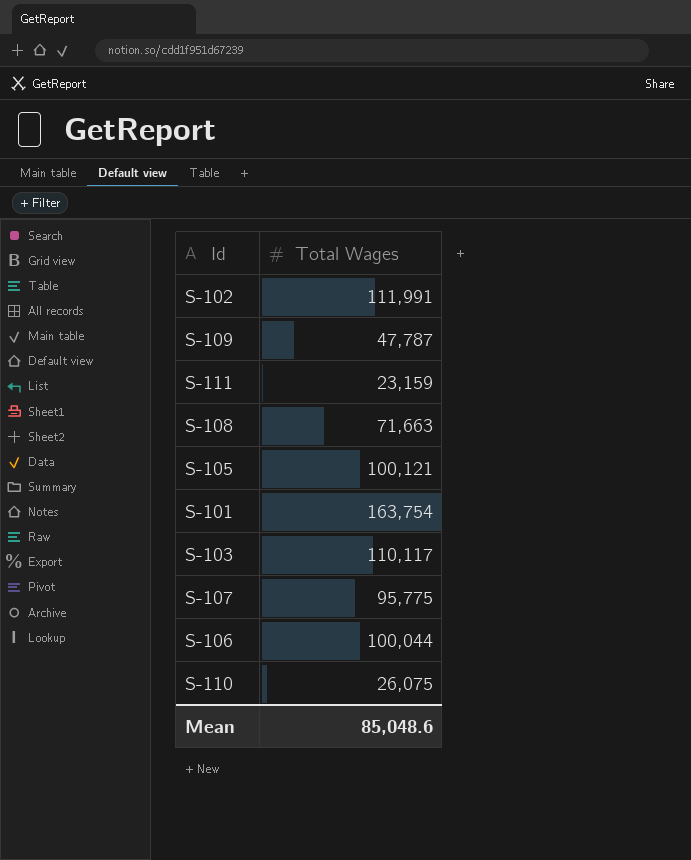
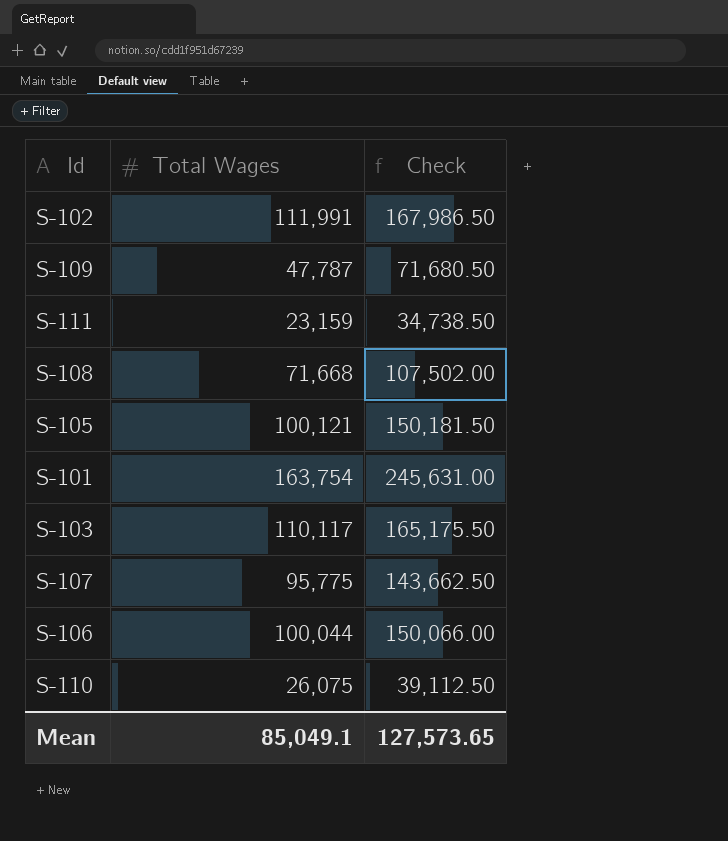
column Check | formula: none -> [Total Wages] * 1.5
S-108 | Total Wages: 71,663 -> 71,668
Mean | Total Wages: 85,048.6 -> 85,049.1

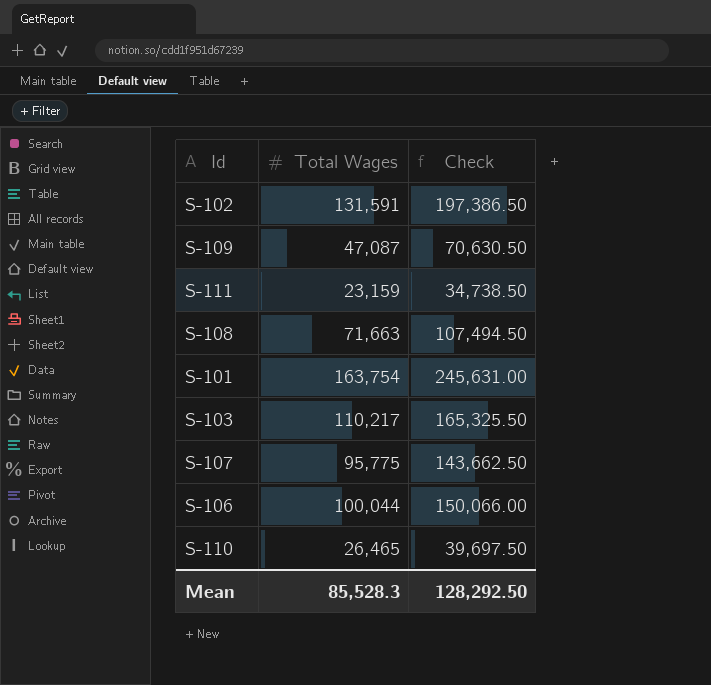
row S-105: 100,121 | 150,181.50 -> none
S-102 | Total Wages: 111,991 -> 131,591
S-102 | Check: 167,986.50 -> 197,386.50
S-109 | Total Wages: 47,787 -> 47,087
S-109 | Check: 71,680.50 -> 70,630.50
S-108 | Total Wages: 71,668 -> 71,663
S-108 | Check: 107,502.00 -> 107,494.50
S-103 | Total Wages: 110,117 -> 110,217
S-103 | Check: 165,175.50 -> 165,325.50
S-110 | Total Wages: 26,075 -> 26,465
S-110 | Check: 39,112.50 -> 39,697.50
Mean | Total Wages: 85,049.1 -> 85,528.3
Mean | Check: 127,573.65 -> 128,292.50

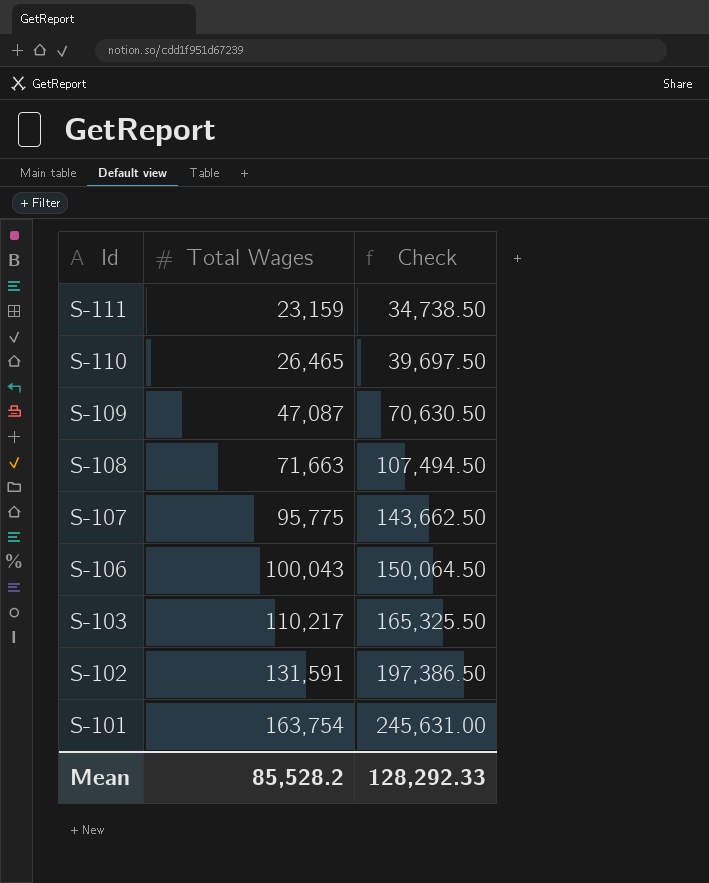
row order: none -> Id descending
S-106 | Total Wages: 100,044 -> 100,043
S-106 | Check: 150,066.00 -> 150,064.50
Mean | Total Wages: 85,528.3 -> 85,528.2
Mean | Check: 128,292.50 -> 128,292.33

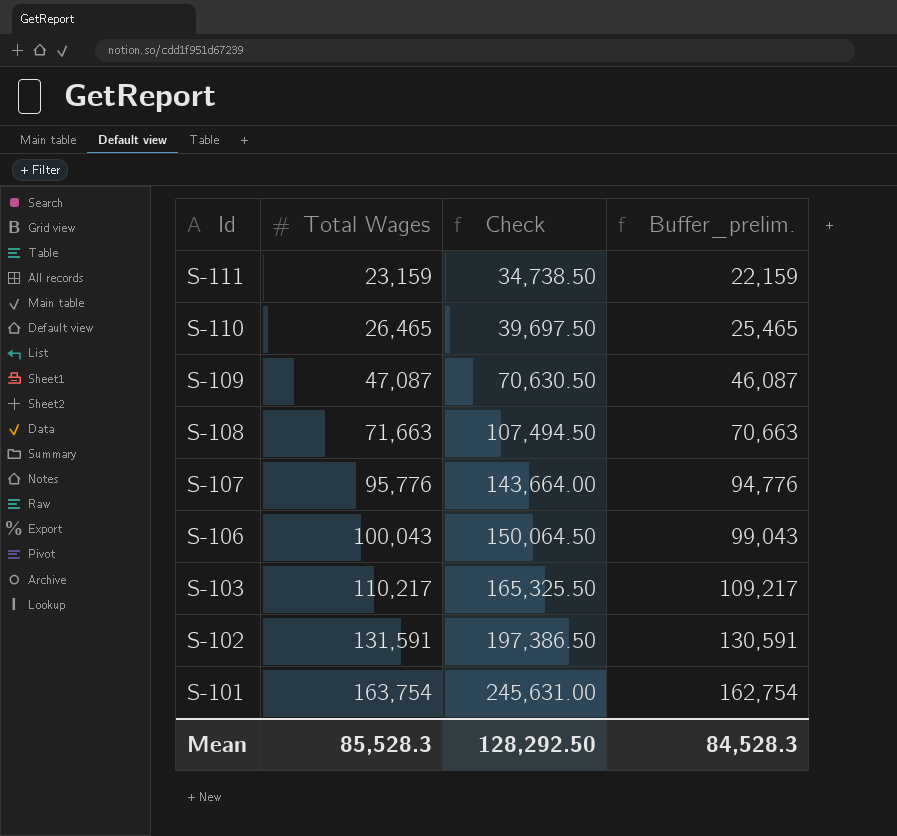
column Buffer_prelim. | formula: none -> [Total Wages] - 1000
S-107 | Total Wages: 95,775 -> 95,776
S-107 | Check: 143,662.50 -> 143,664.00
Mean | Total Wages: 85,528.2 -> 85,528.3
Mean | Check: 128,292.33 -> 128,292.50

